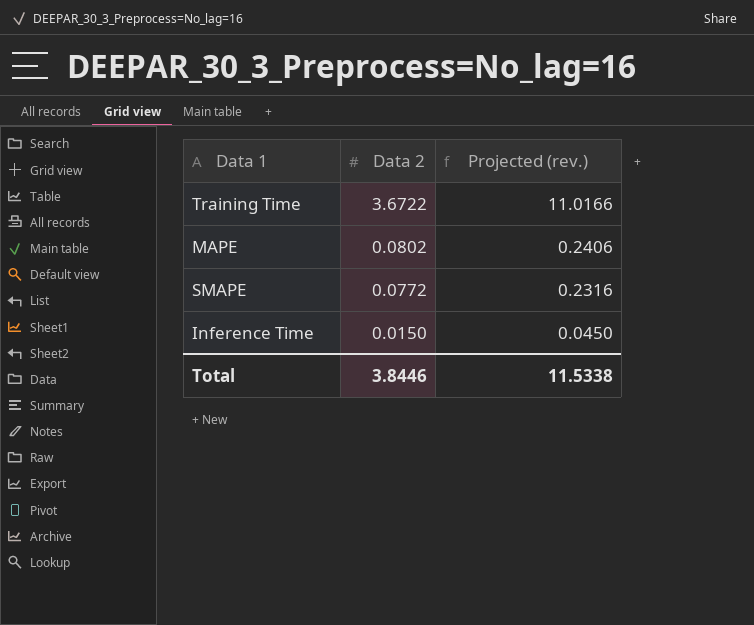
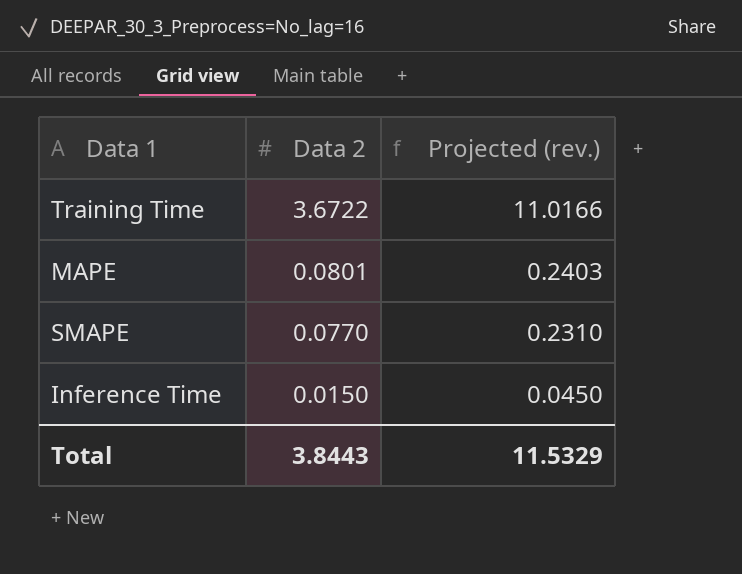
MAPE | Data 2: 0.0802 -> 0.0801
MAPE | Projected (rev.): 0.2406 -> 0.2403
SMAPE | Data 2: 0.0772 -> 0.0770
SMAPE | Projected (rev.): 0.2316 -> 0.2310
Total | Data 2: 3.8446 -> 3.8443
Total | Projected (rev.): 11.5338 -> 11.5329

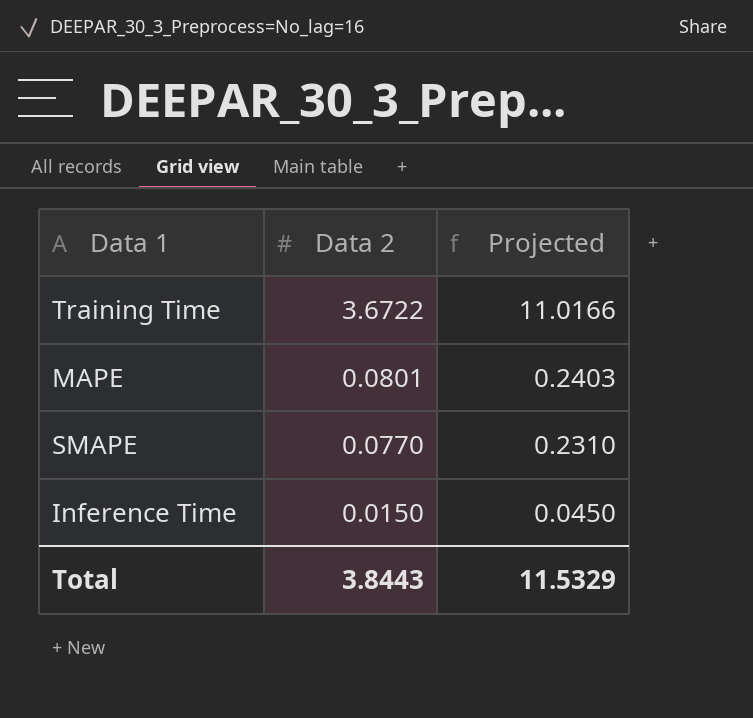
column name: Projected (rev.) -> Projected

